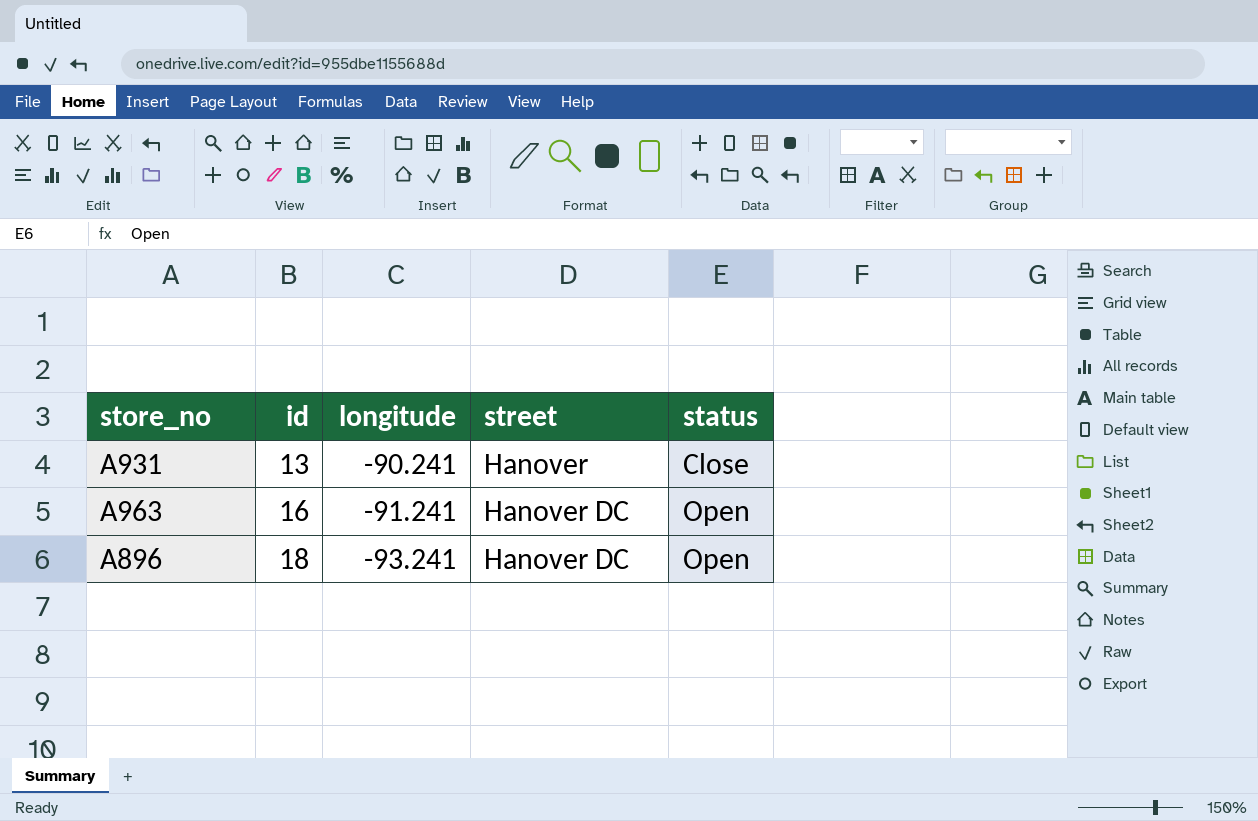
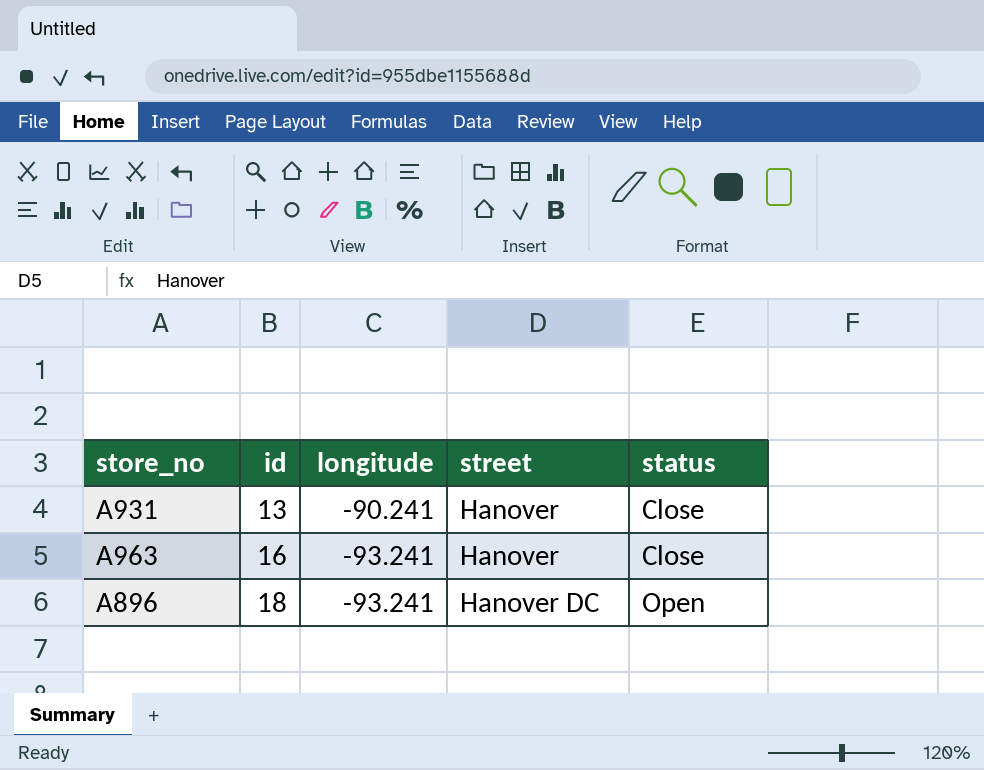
A963 | longitude: -91.241 -> -93.241
A963 | street: Hanover DC -> Hanover
A963 | status: Open -> Close

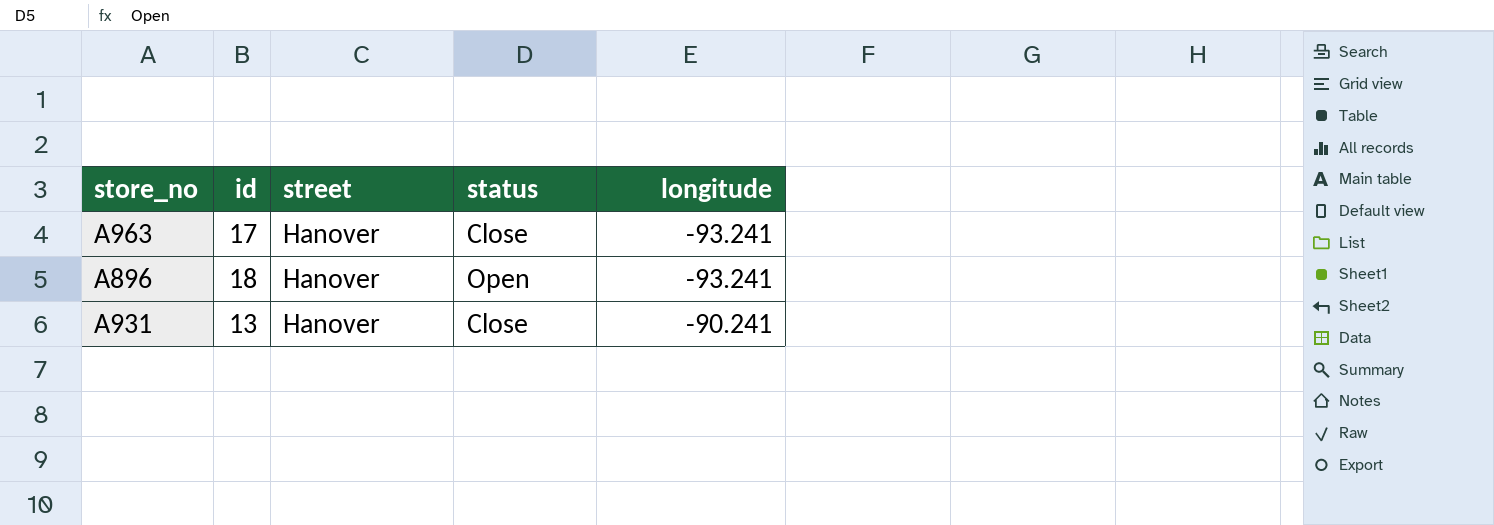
row order: id ascending -> longitude ascending
column longitude | position: 3 -> 5
A963 | id: 16 -> 17
A896 | street: Hanover DC -> Hanover

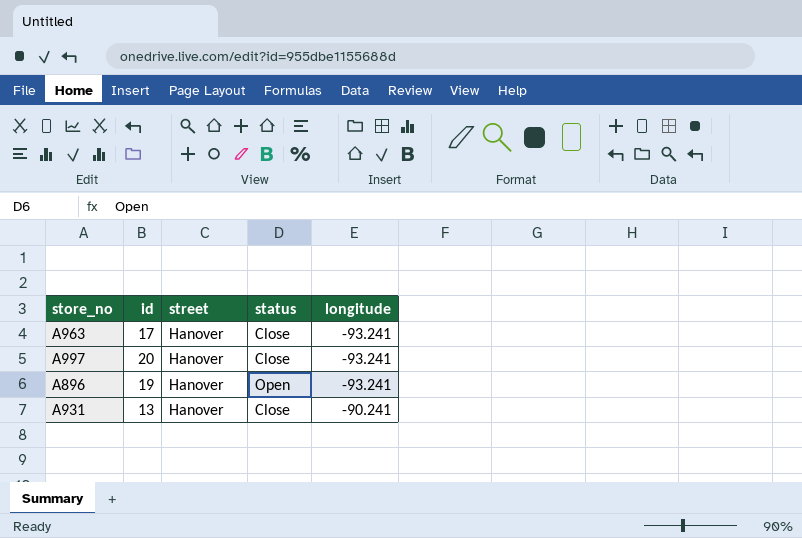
row A997: none -> 20 | Hanover | Close | -93.241
A896 | id: 18 -> 19

